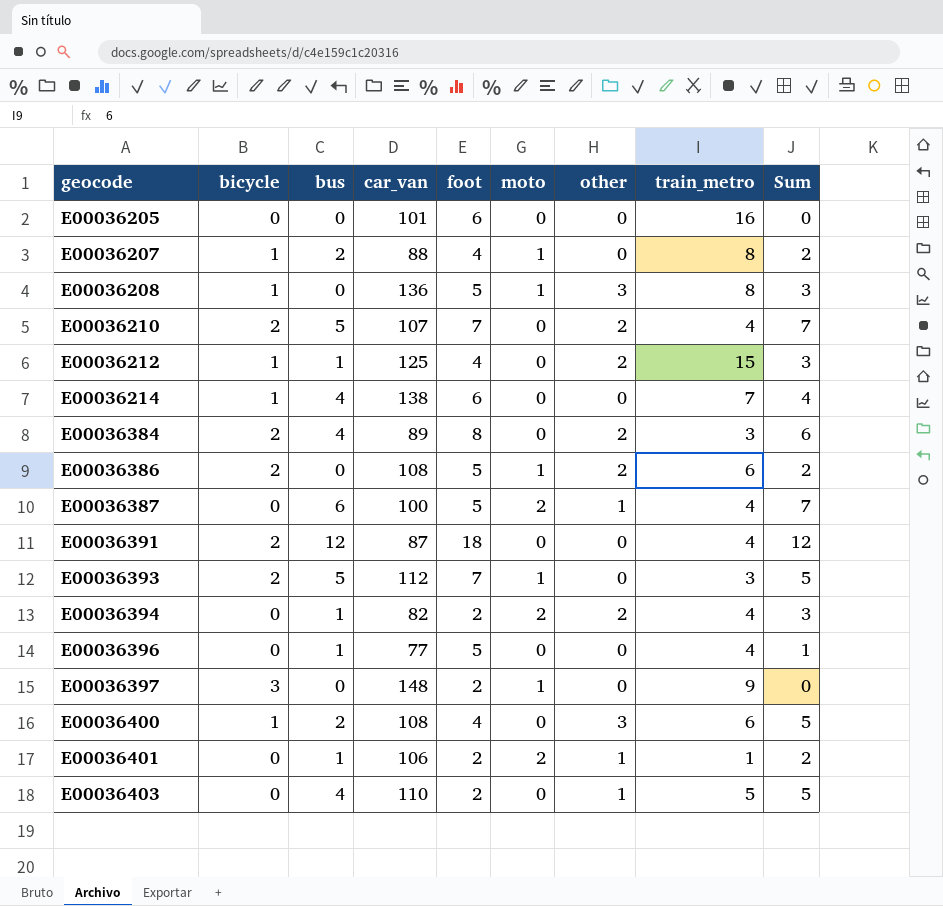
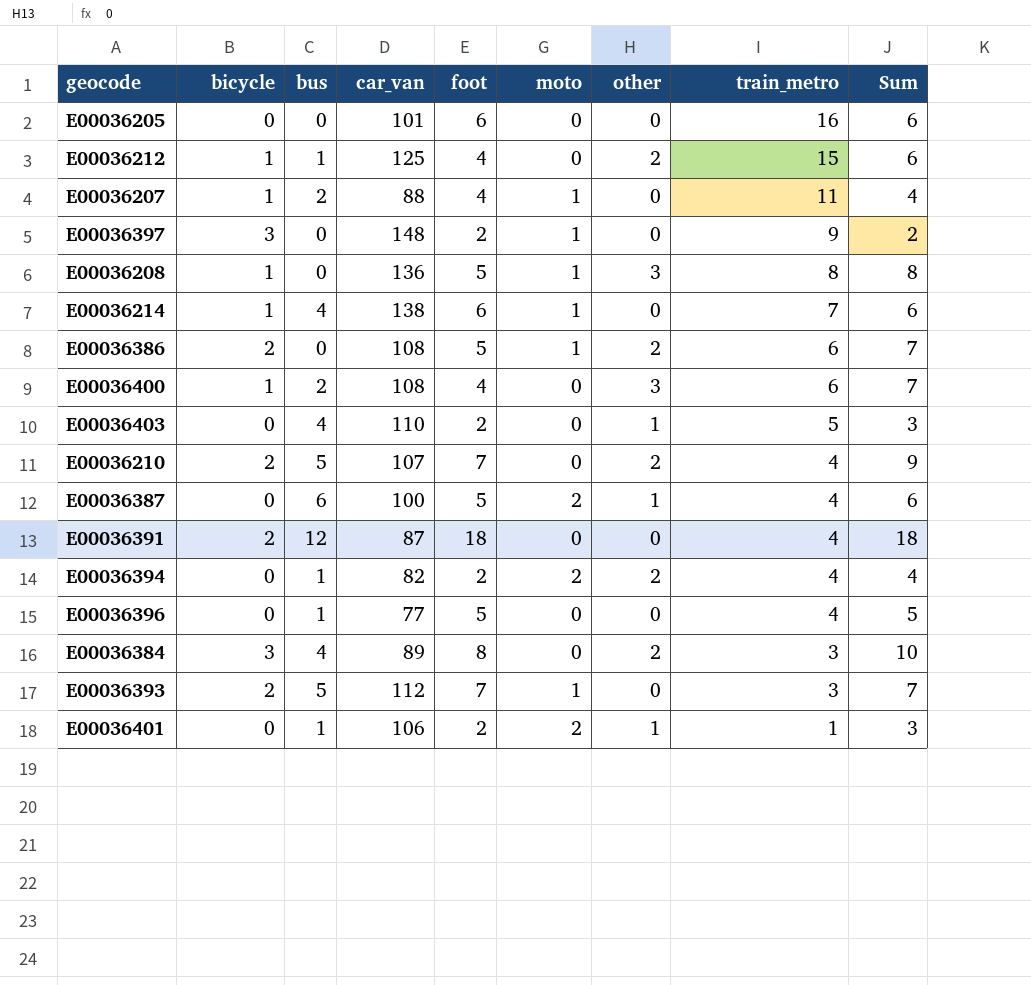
row order: geocode ascending -> train_metro descending
column Sum | formula: [bus] + [other] -> [foot] + [other]
E00036207 | train_metro: 8 -> 11
E00036214 | moto: 0 -> 1
E00036384 | bicycle: 2 -> 3

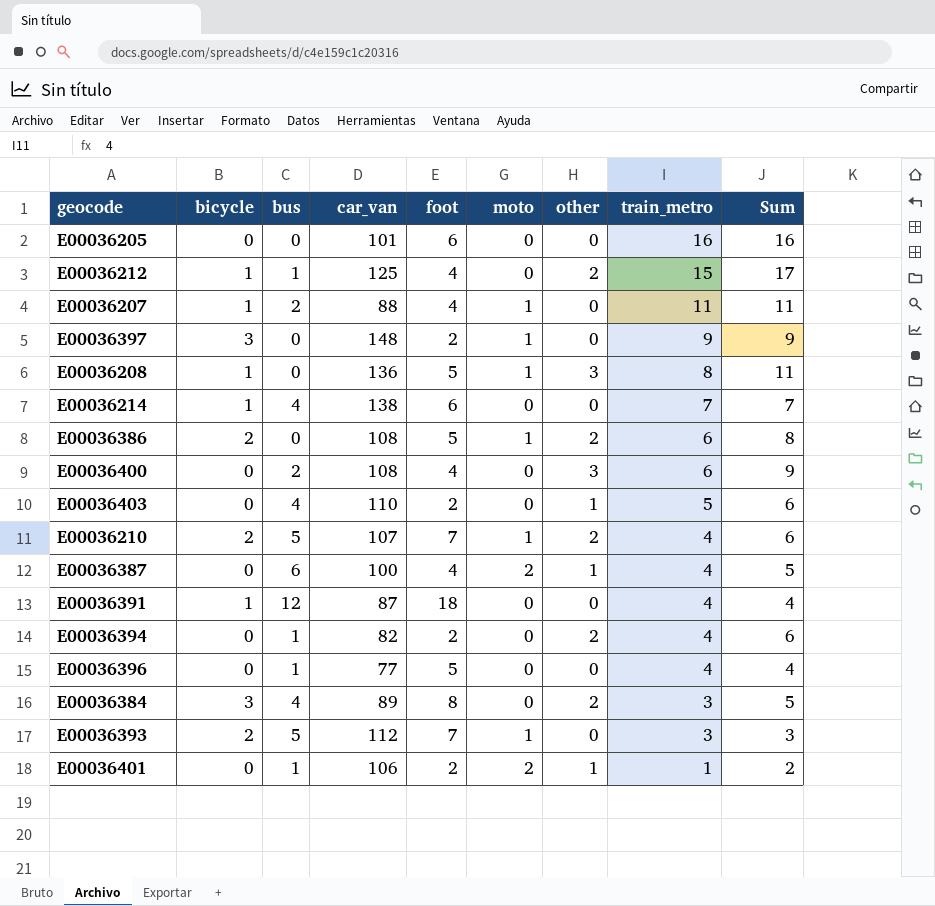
column Sum | formula: [foot] + [other] -> [other] + [train_metro]
E00036214 | moto: 1 -> 0
E00036400 | bicycle: 1 -> 0
E00036210 | moto: 0 -> 1
E00036387 | foot: 5 -> 4
E00036391 | bicycle: 2 -> 1
E00036394 | moto: 2 -> 0

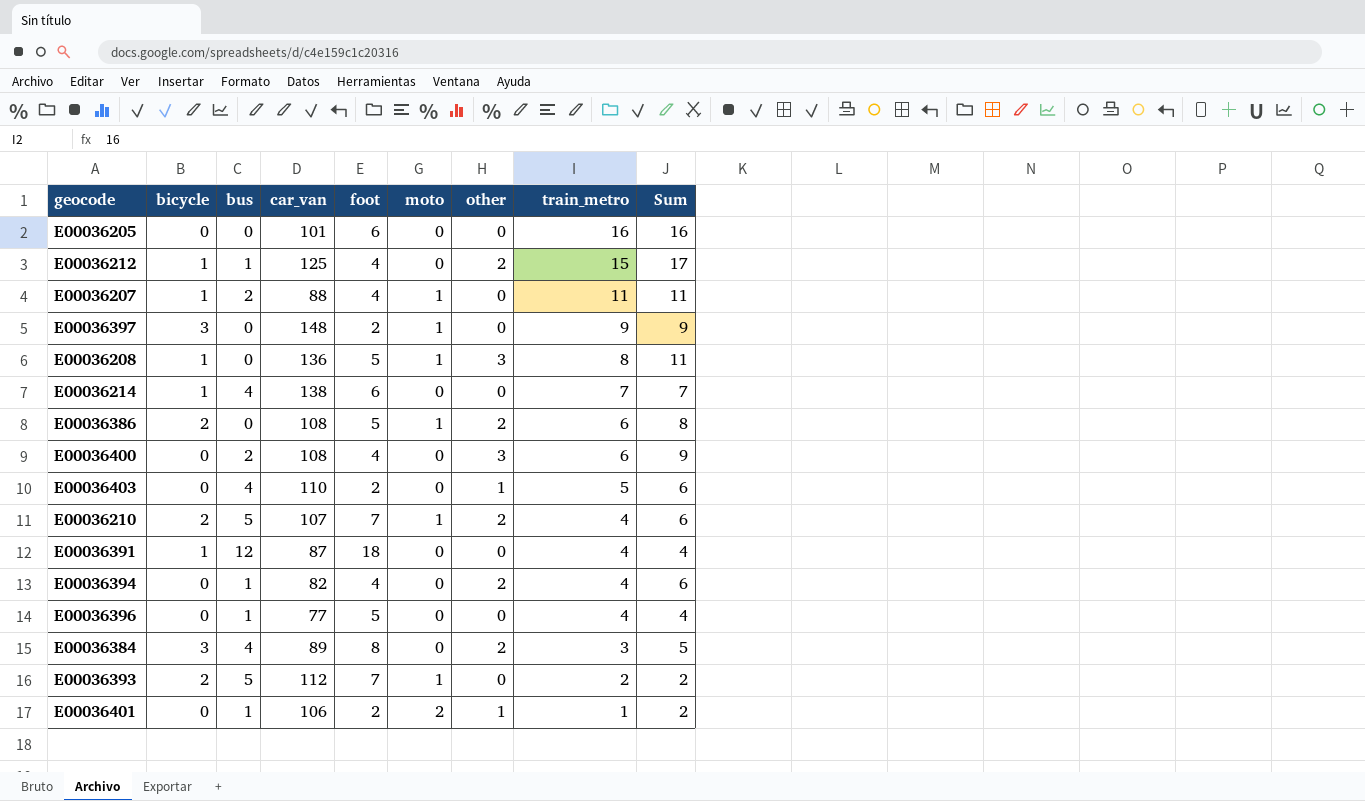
row E00036387: 0 | 6 | 100 | 4 | 2 | 1 | 4 | 5 -> none
E00036394 | foot: 2 -> 4
E00036393 | train_metro: 3 -> 2
E00036393 | Sum: 3 -> 2

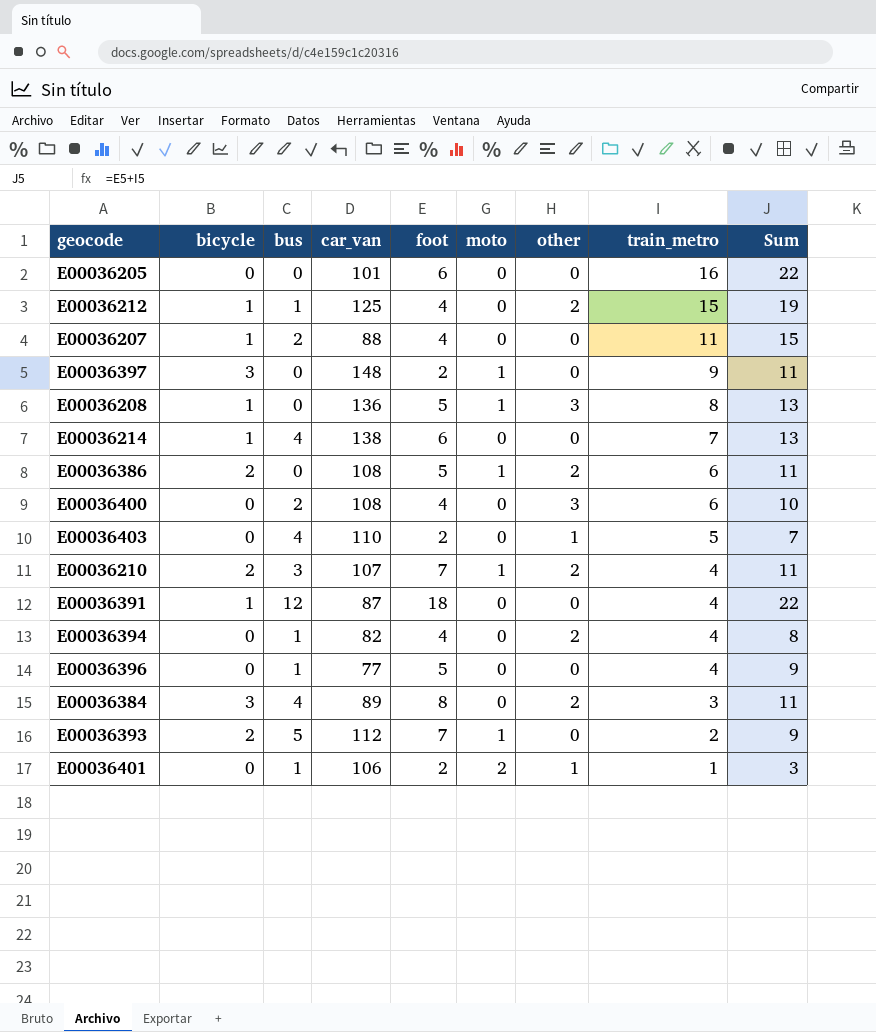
column Sum | formula: [other] + [train_metro] -> [foot] + [train_metro]
E00036207 | moto: 1 -> 0
E00036210 | bus: 5 -> 3

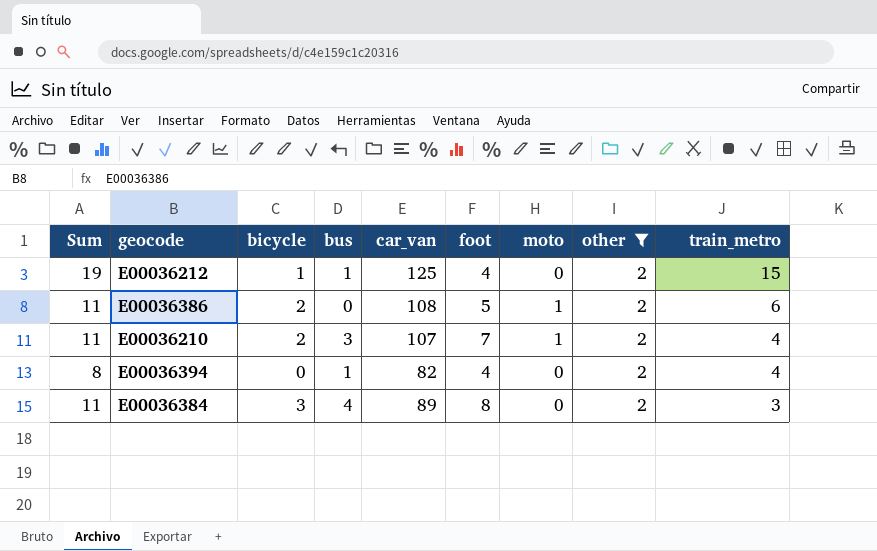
filter: none -> other = 2
column Sum | position: 9 -> 1

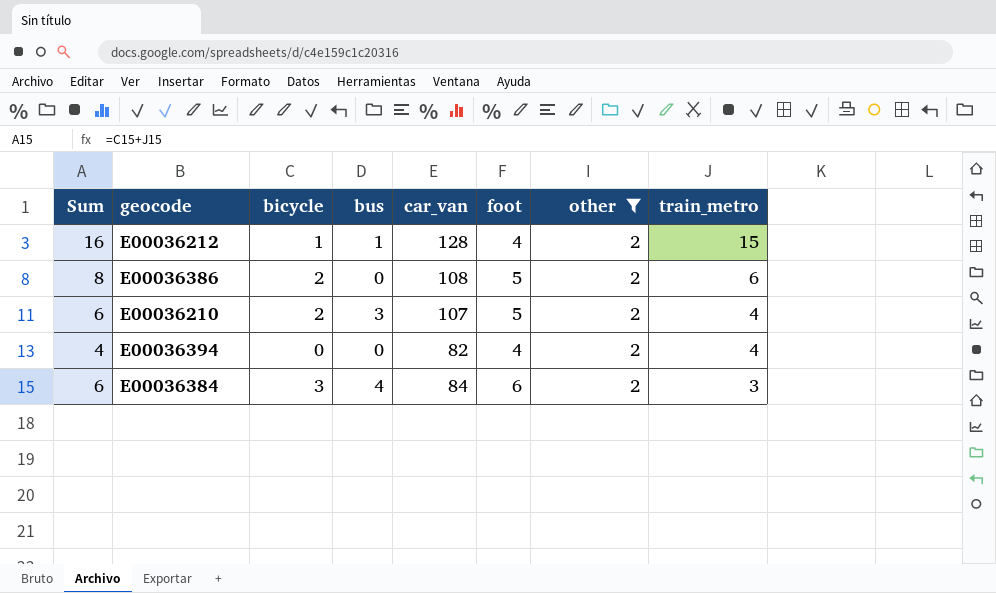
column moto | position: 7 -> none
column Sum | formula: [foot] + [train_metro] -> [bicycle] + [train_metro]
E00036212 | car_van: 125 -> 128
E00036210 | foot: 7 -> 5
E00036394 | bus: 1 -> 0
E00036384 | car_van: 89 -> 84
E00036384 | foot: 8 -> 6

